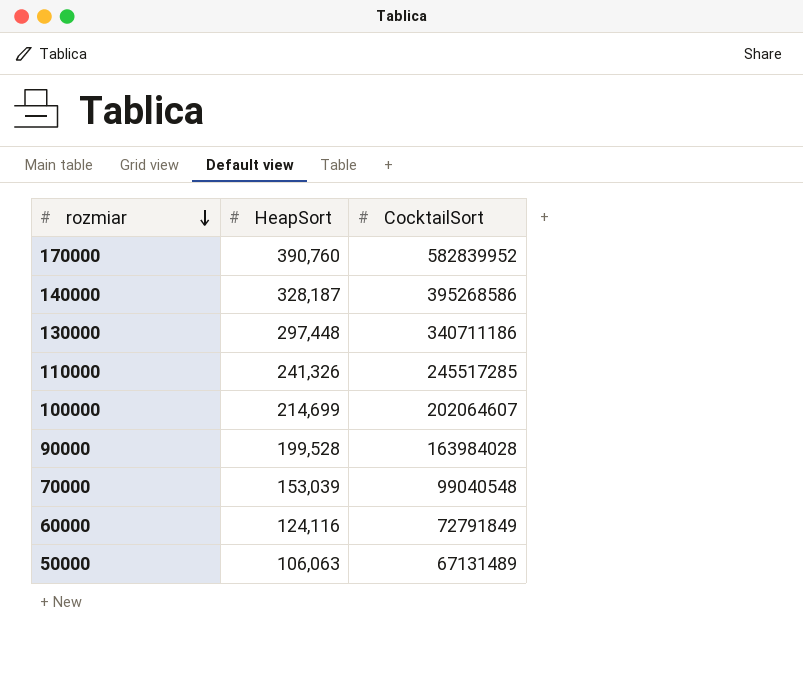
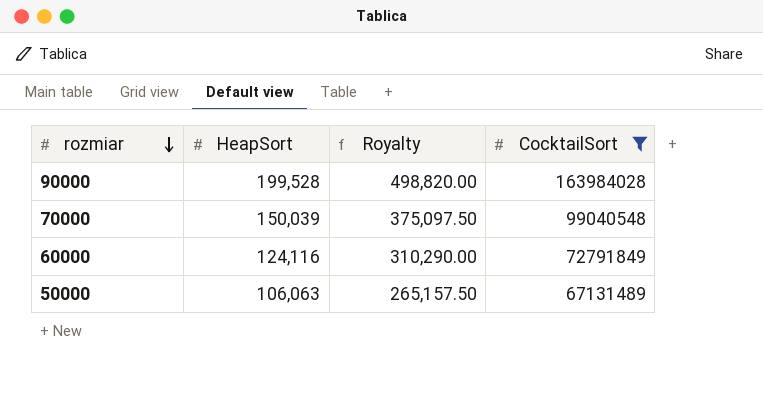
filter: none -> CocktailSort <= 163984028
column Royalty | formula: none -> [HeapSort] * 2.5
70000 | HeapSort: 153,039 -> 150,039

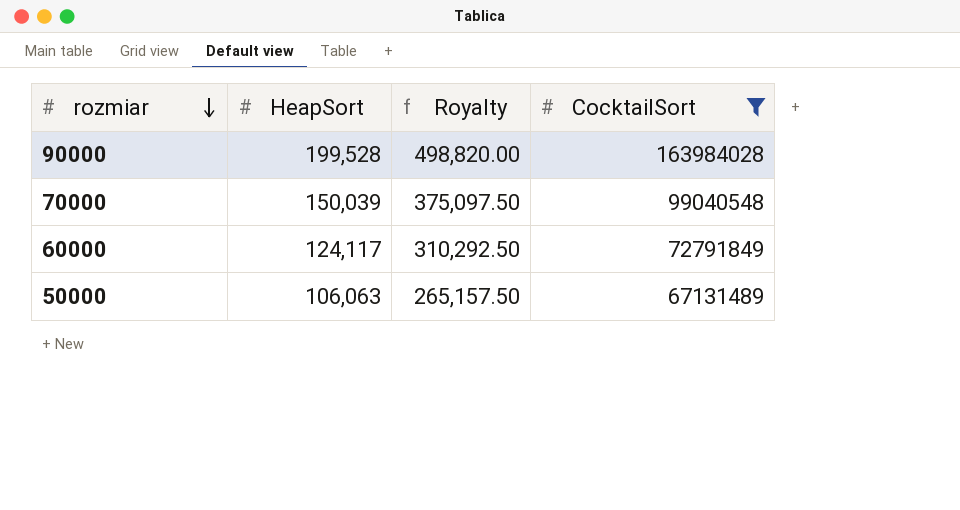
60000 | HeapSort: 124,116 -> 124,117
60000 | Royalty: 310,290.00 -> 310,292.50

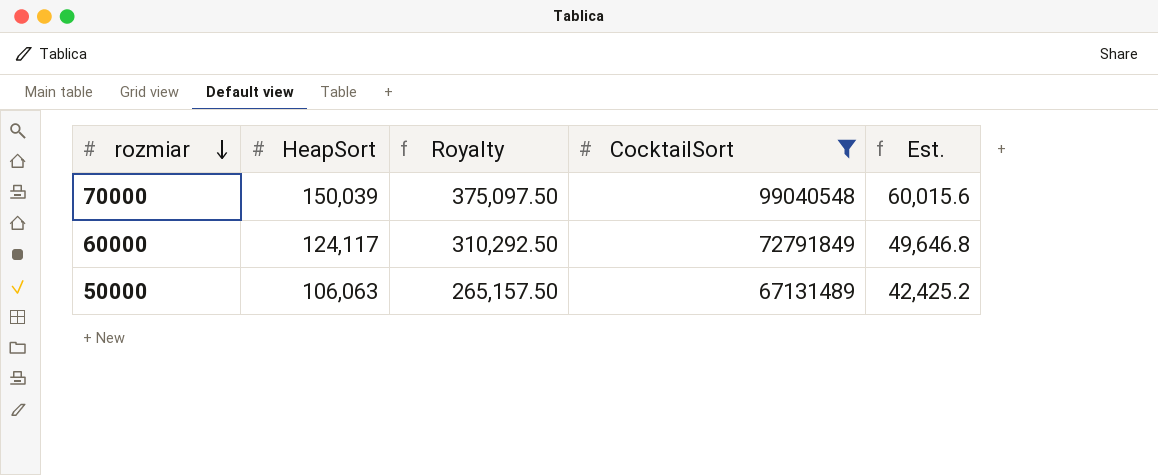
column Est. | formula: none -> [HeapSort] * 0.4
row 90000: 199,528 | 498,820.00 | 163984028 -> none

